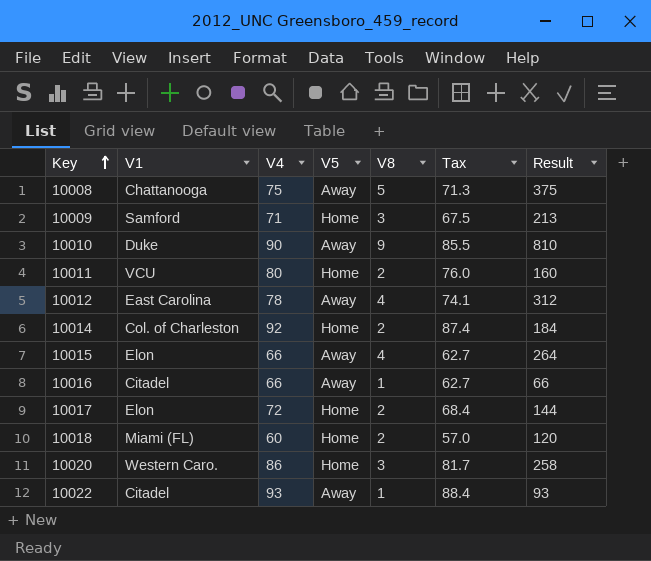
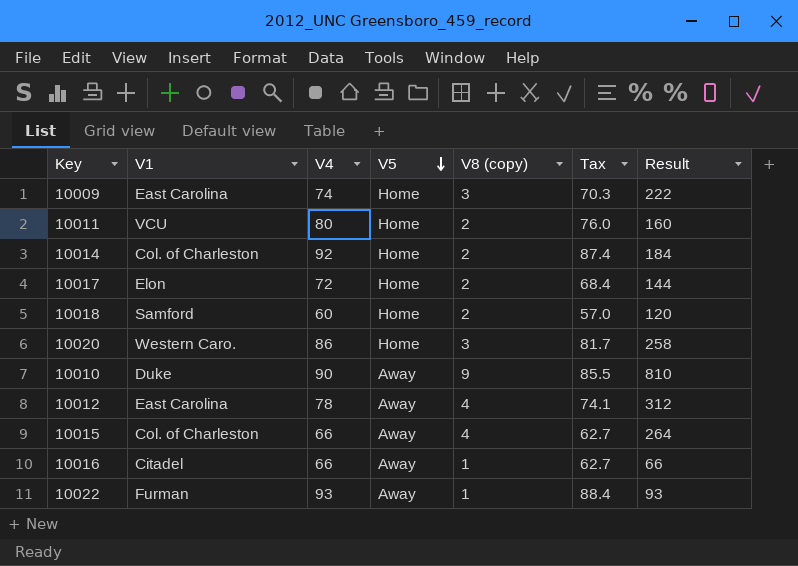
row order: Key ascending -> V5 descending
column name: V8 -> V8 (copy)
row 10008: Chattanooga | 75 | Away | 5 | 71.3 | 375 -> none
10009 | V1: Samford -> East Carolina
10009 | V4: 71 -> 74
10009 | Tax: 67.5 -> 70.3
10009 | Result: 213 -> 222
10018 | V1: Miami (FL) -> Samford
10015 | V1: Elon -> Col. of Charleston
10022 | V1: Citadel -> Furman

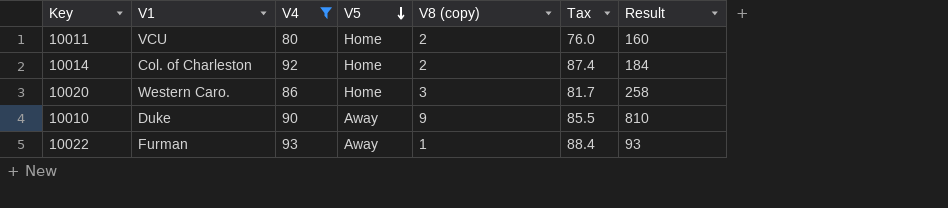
filter: none -> V4 >= 80

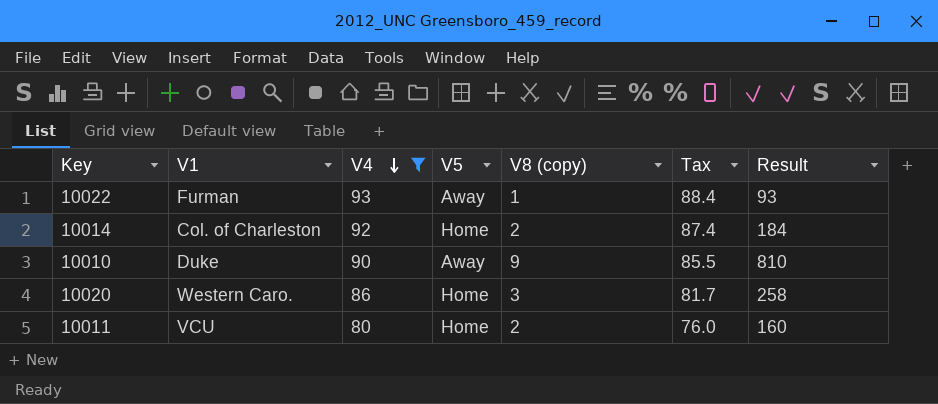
row order: V5 descending -> V4 descending

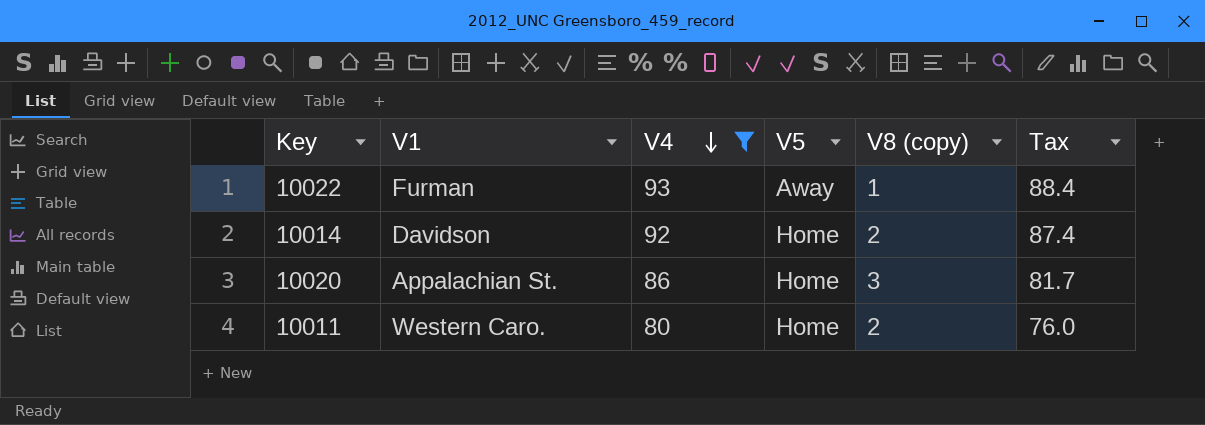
column Result | formula: [V4] * [V8 (copy)] -> none
row 10010: Duke | 90 | Away | 9 | 85.5 | 810 -> none
10014 | V1: Col. of Charleston -> Davidson
10020 | V1: Western Caro. -> Appalachian St.
10011 | V1: VCU -> Western Caro.

